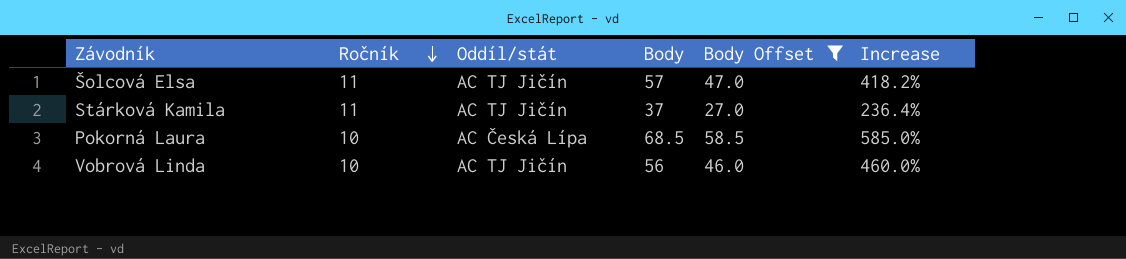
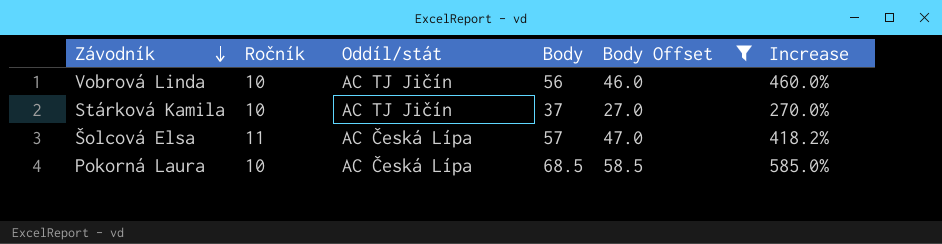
row order: Ročník descending -> Závodník descending
Stárková Kamila | Ročník: 11 -> 10
Stárková Kamila | Increase: 236.4% -> 270.0%
Šolcová Elsa | Oddíl/stát: AC TJ Jičín -> AC Česká Lípa

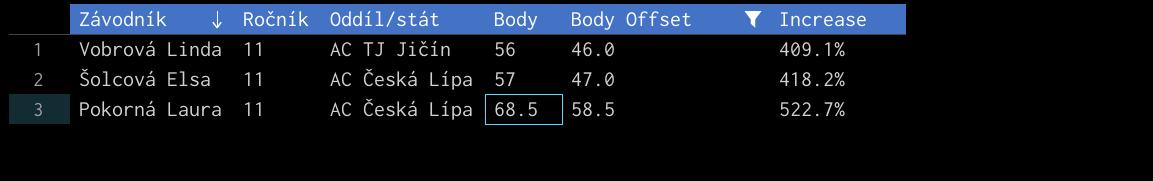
row Stárková Kamila: 10 | AC TJ Jičín | 37 | 27.0 | 270.0% -> none
Vobrová Linda | Ročník: 10 -> 11
Vobrová Linda | Increase: 460.0% -> 409.1%
Pokorná Laura | Ročník: 10 -> 11
Pokorná Laura | Increase: 585.0% -> 522.7%

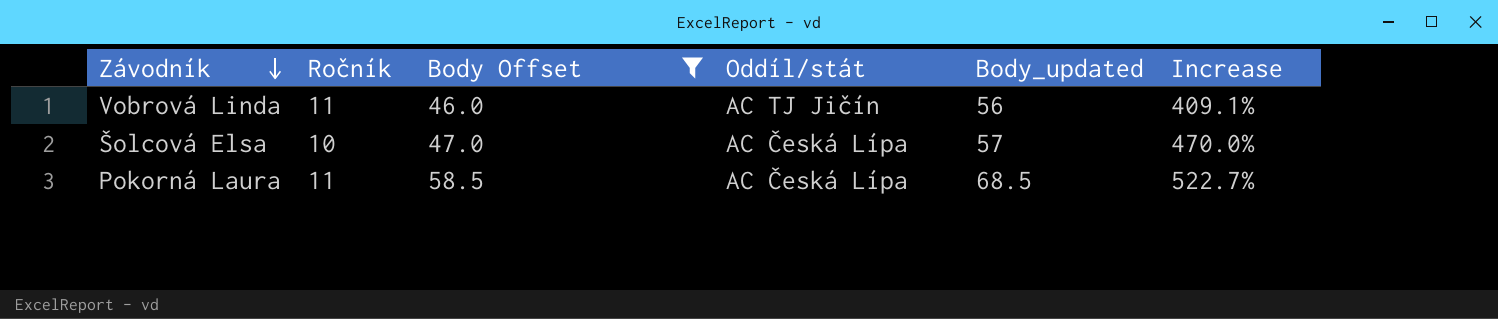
column Body Offset | position: 5 -> 3
column name: Body -> Body_updated
Šolcová Elsa | Ročník: 11 -> 10
Šolcová Elsa | Increase: 418.2% -> 470.0%

